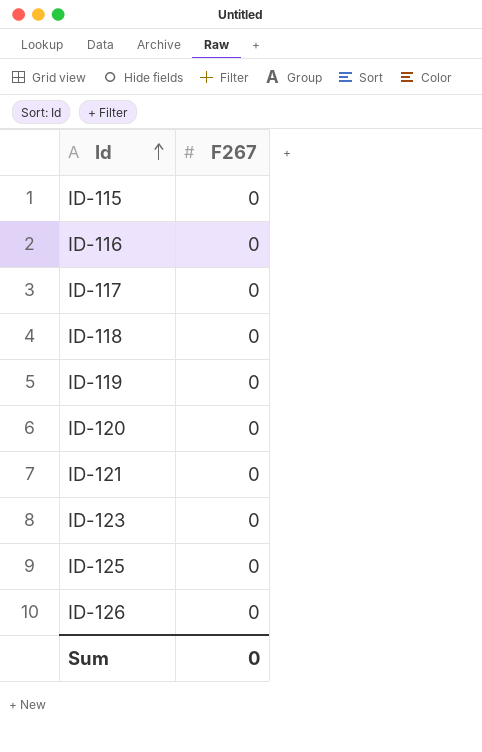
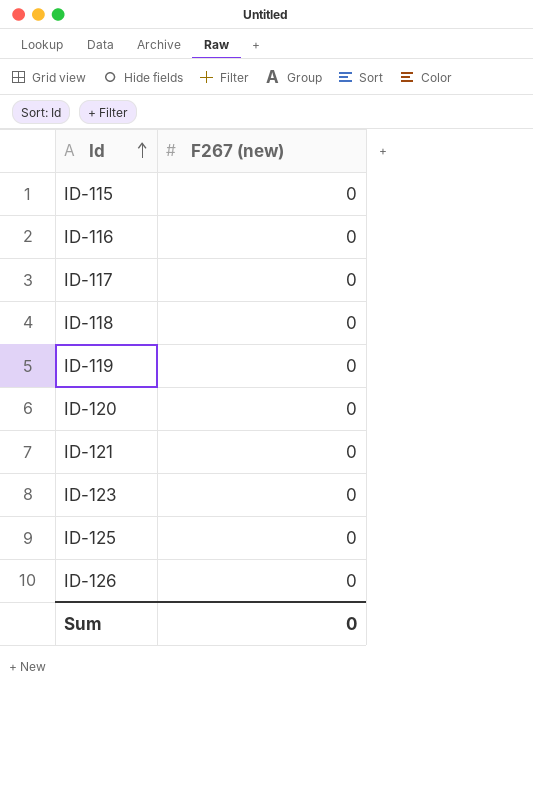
column name: F267 -> F267 (new)

